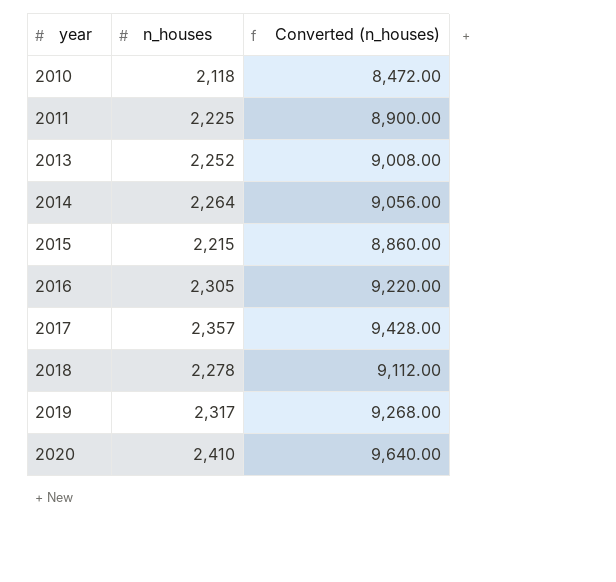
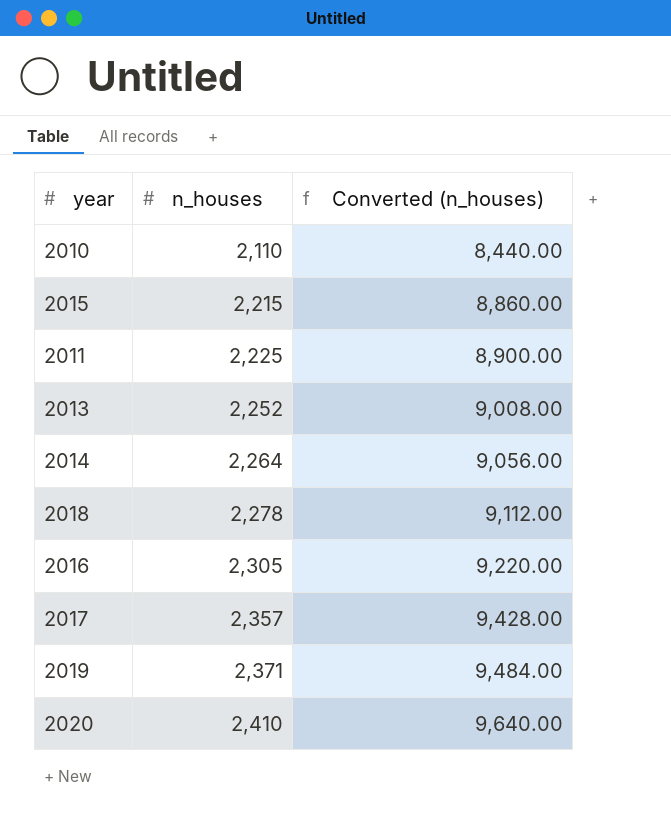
row order: year ascending -> n_houses ascending
2010 | n_houses: 2,118 -> 2,110
2010 | Converted (n_houses): 8,472.00 -> 8,440.00
2019 | n_houses: 2,317 -> 2,371
2019 | Converted (n_houses): 9,268.00 -> 9,484.00

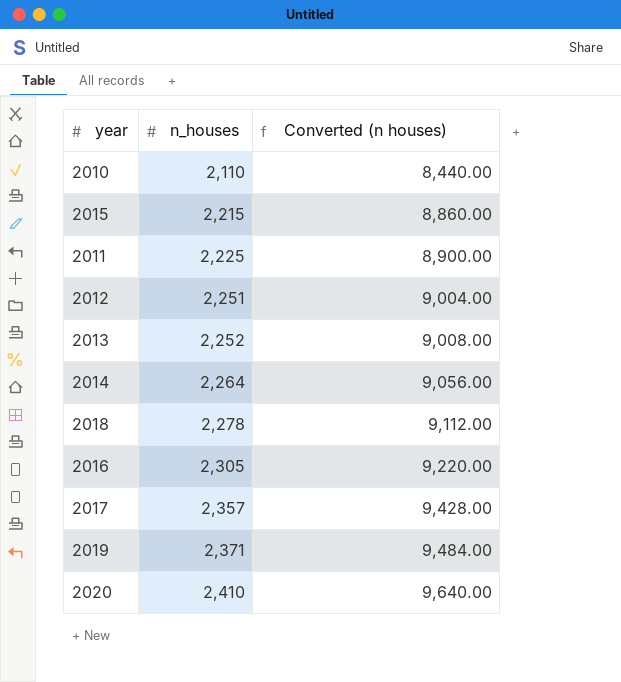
column name: Converted (n_houses) -> Converted (n houses)
row 2012: none -> 2,251 | 9,004.00

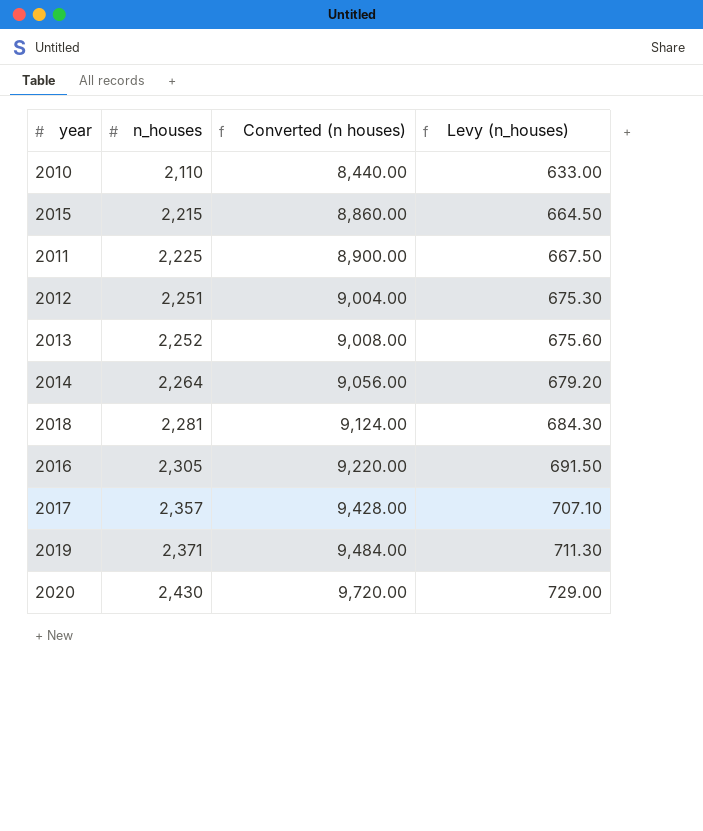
column Levy (n_houses) | formula: none -> [n_houses] * 0.3
2018 | n_houses: 2,278 -> 2,281
2018 | Converted (n houses): 9,112.00 -> 9,124.00
2020 | n_houses: 2,410 -> 2,430
2020 | Converted (n houses): 9,640.00 -> 9,720.00

